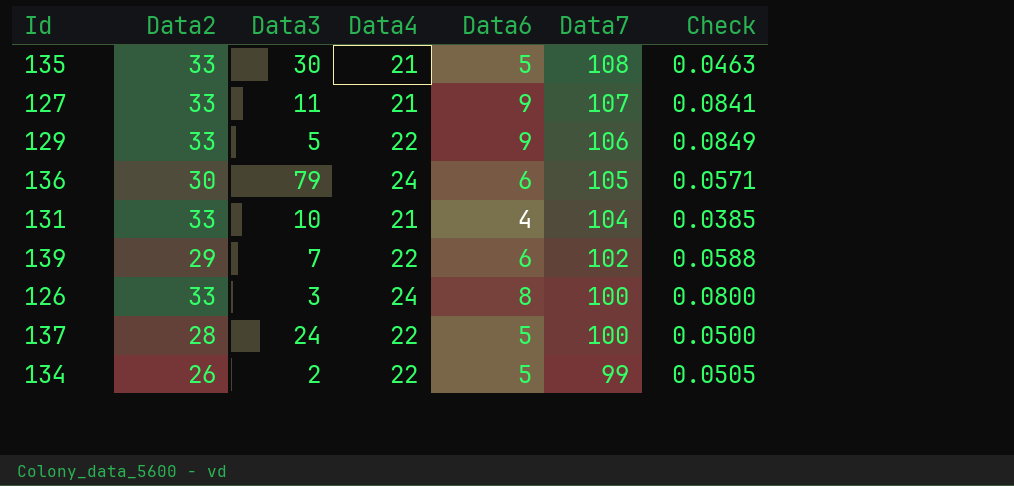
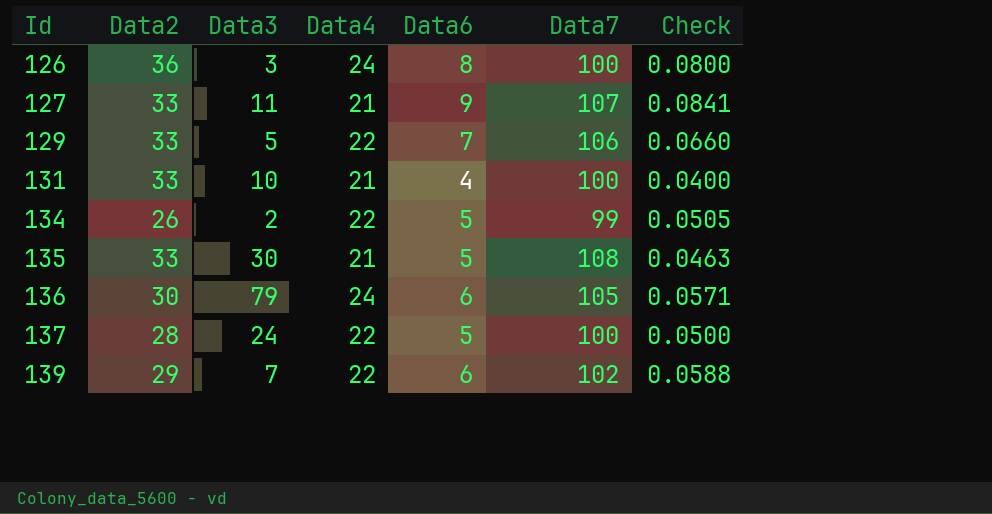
row order: Data7 descending -> Id ascending
126 | Data2: 33 -> 36
129 | Data6: 9 -> 7
129 | Check: 0.0849 -> 0.0660
131 | Data7: 104 -> 100
131 | Check: 0.0385 -> 0.0400

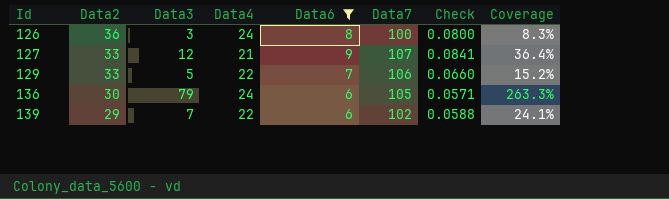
filter: none -> Data6 >= 6
column Coverage | formula: none -> [Data3] / [Data2]
127 | Data3: 11 -> 12

